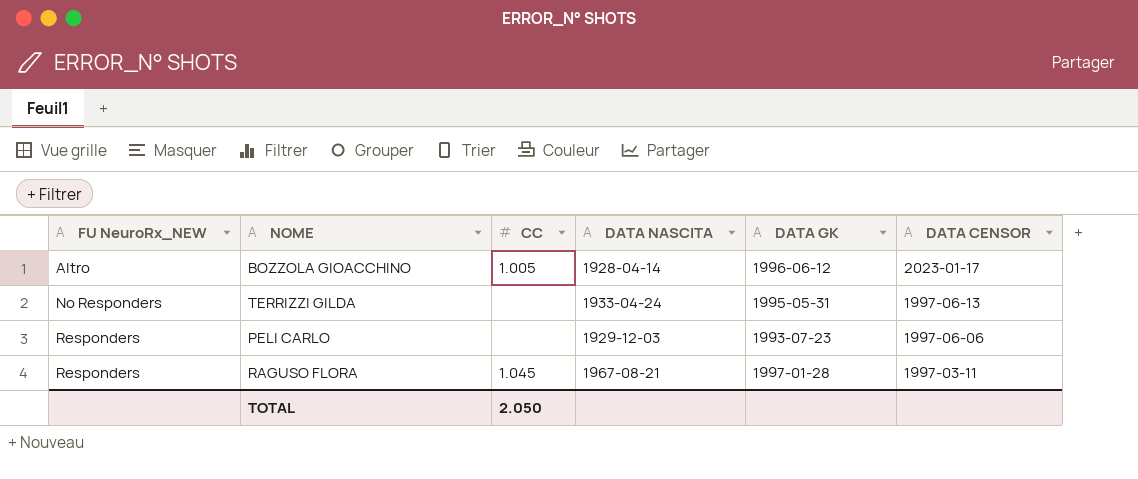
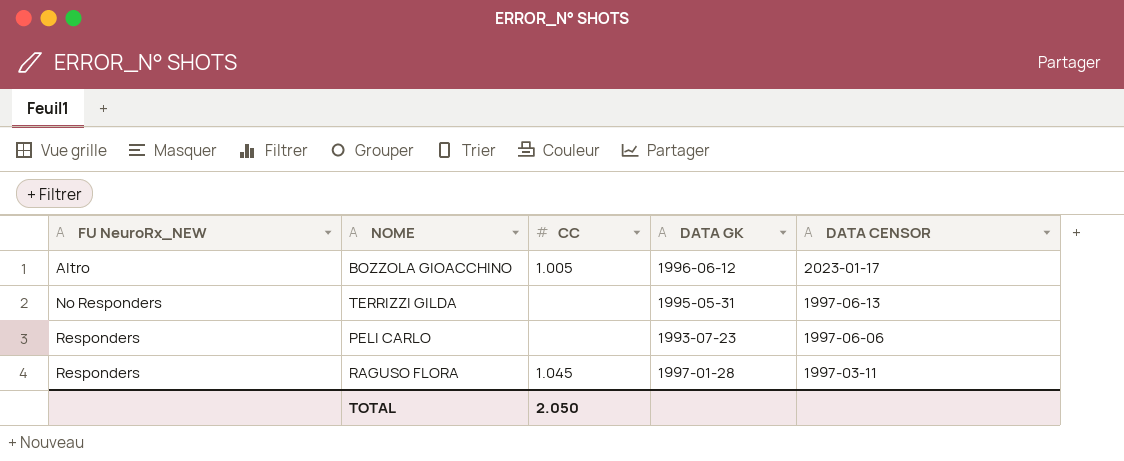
column DATA NASCITA | position: 4 -> none

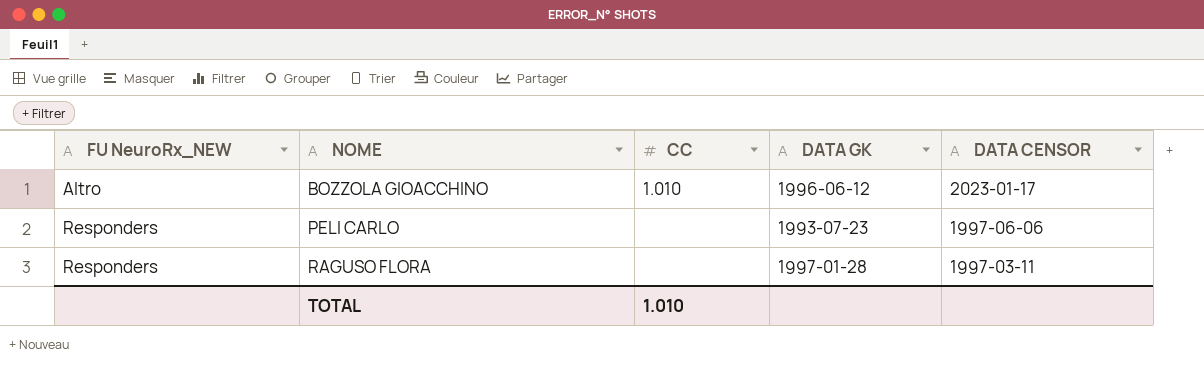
row TERRIZZI GILDA: No Responders | none | 1995-05-31 | 1997-06-13 -> none
BOZZOLA GIOACCHINO | CC: 1.005 -> 1.010
RAGUSO FLORA | CC: 1.045 -> none
TOTAL | CC: 2.050 -> 1.010

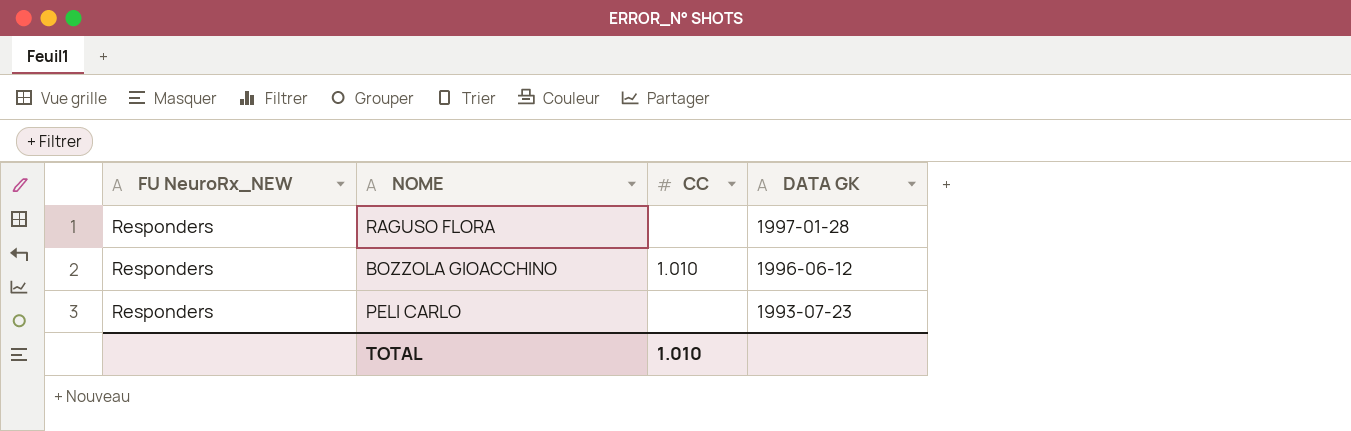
row order: FU NeuroRx_NEW ascending -> DATA GK descending
column DATA CENSOR | position: 5 -> none
BOZZOLA GIOACCHINO | FU NeuroRx_NEW: Altro -> Responders

